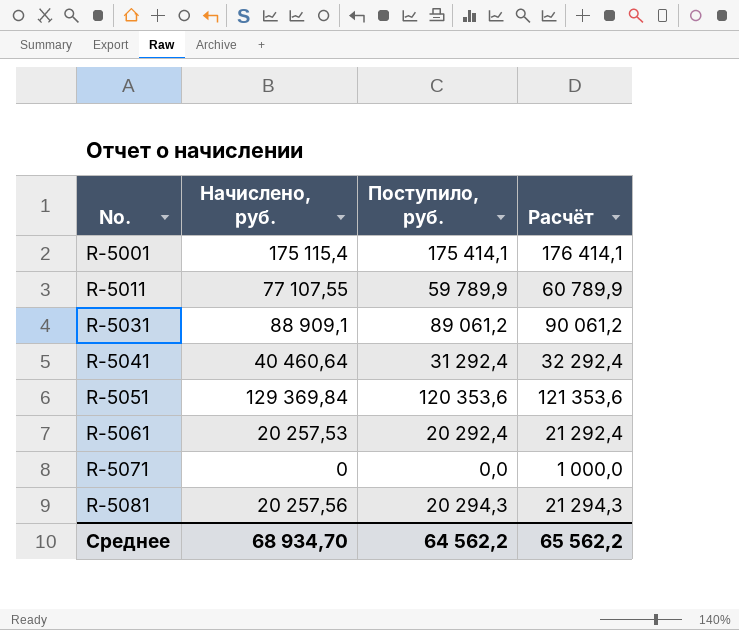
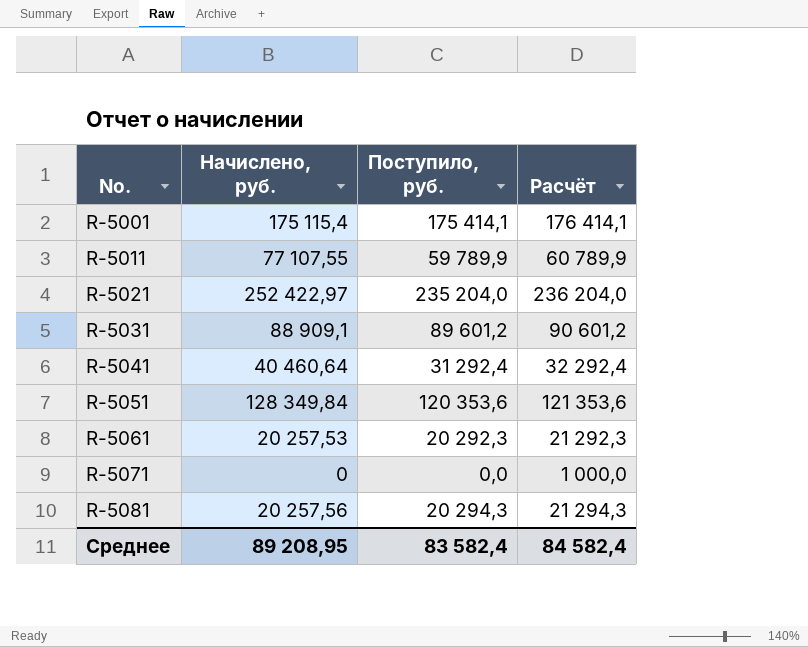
row R-5021: none -> 252 422,97 | 235 204,0 | 236 204,0
R-5031 | Поступило, руб.: 89 061,2 -> 89 601,2
R-5031 | Расчёт: 90 061,2 -> 90 601,2
R-5051 | Начислено, руб.: 129 369,84 -> 128 349,84
R-5061 | Поступило, руб.: 20 292,4 -> 20 292,3
R-5061 | Расчёт: 21 292,4 -> 21 292,3
Среднее | Начислено, руб.: 68 934,70 -> 89 208,95
Среднее | Поступило, руб.: 64 562,2 -> 83 582,4
Среднее | Расчёт: 65 562,2 -> 84 582,4

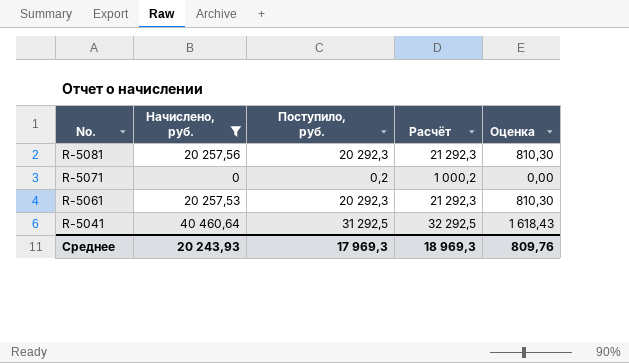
filter: none -> Начислено, руб. <= 40 460,64
row order: No. ascending -> No. descending
column Оценка | formula: none -> [Начислено, руб.] * 0,04
R-5081 | Поступило, руб.: 20 294,3 -> 20 292,3
R-5081 | Расчёт: 21 294,3 -> 21 292,3
R-5071 | Поступило, руб.: 0,0 -> 0,2
R-5071 | Расчёт: 1 000,0 -> 1 000,2
R-5041 | Поступило, руб.: 31 292,4 -> 31 292,5
R-5041 | Расчёт: 32 292,4 -> 32 292,5
Среднее | Начислено, руб.: 89 208,95 -> 20 243,93
Среднее | Поступило, руб.: 83 582,4 -> 17 969,3
Среднее | Расчёт: 84 582,4 -> 18 969,3

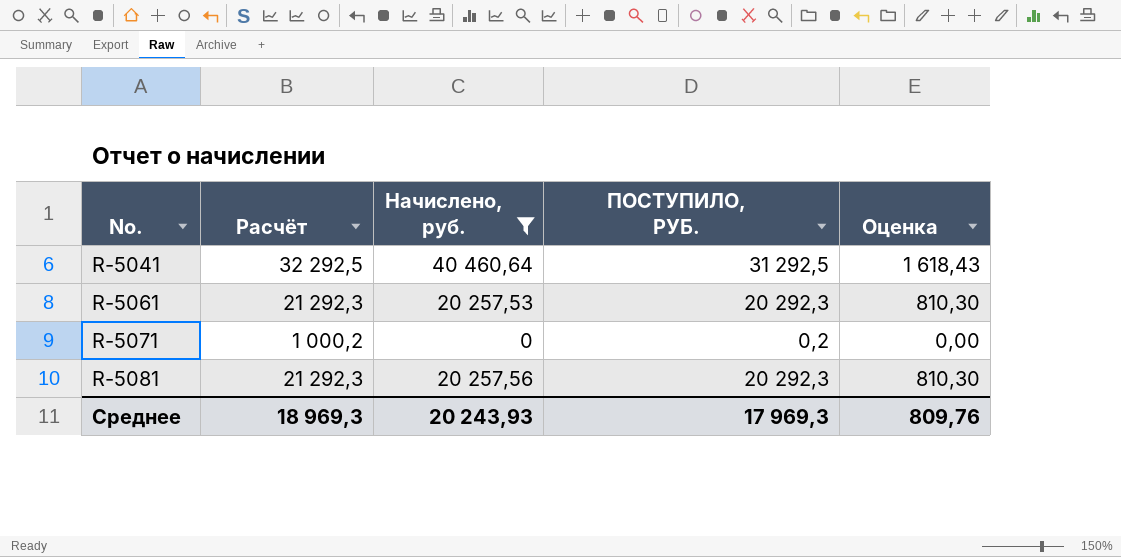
row order: No. descending -> No. ascending
column Расчёт | position: 4 -> 2
column name: Поступило, руб. -> ПОСТУПИЛО, РУБ.

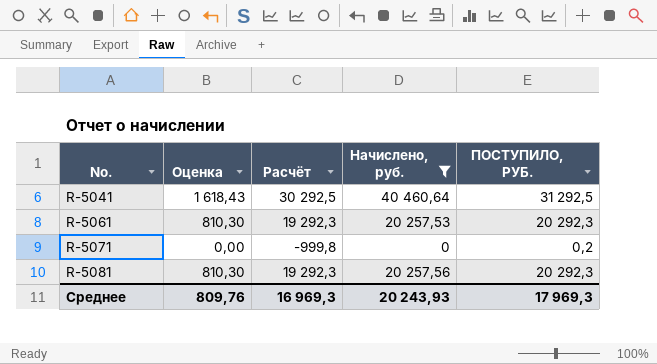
column Оценка | position: 5 -> 2
column Расчёт | formula: [ПОСТУПИЛО, РУБ.] + 1000 -> [ПОСТУПИЛО, РУБ.] - 1000
Среднее | Расчёт: 18 969,3 -> 16 969,3

